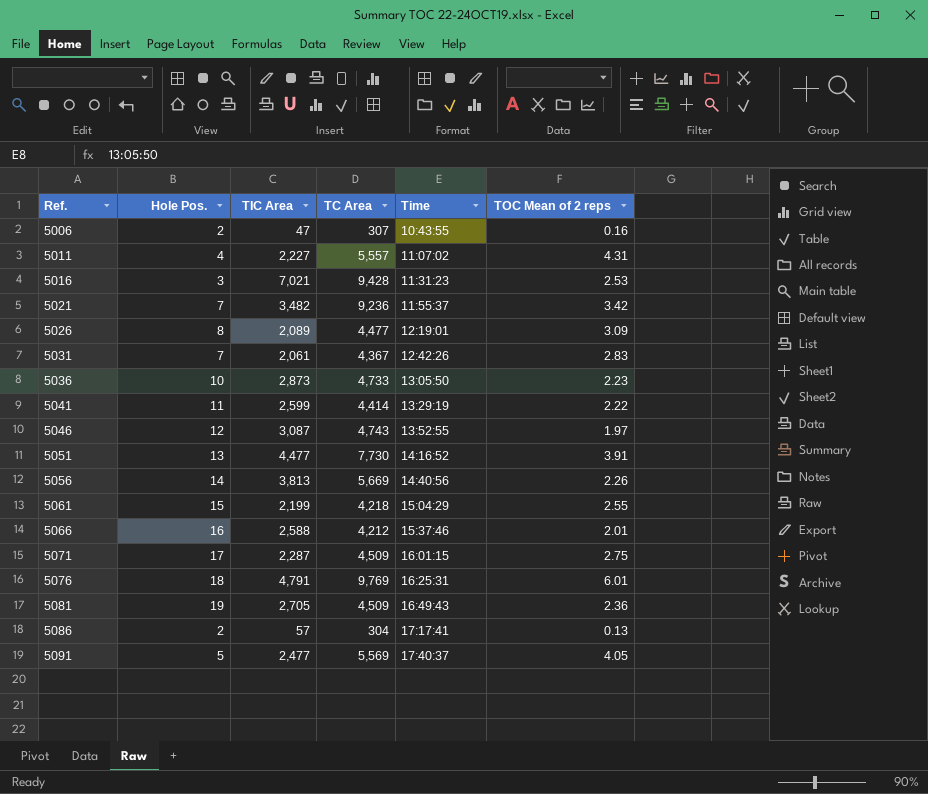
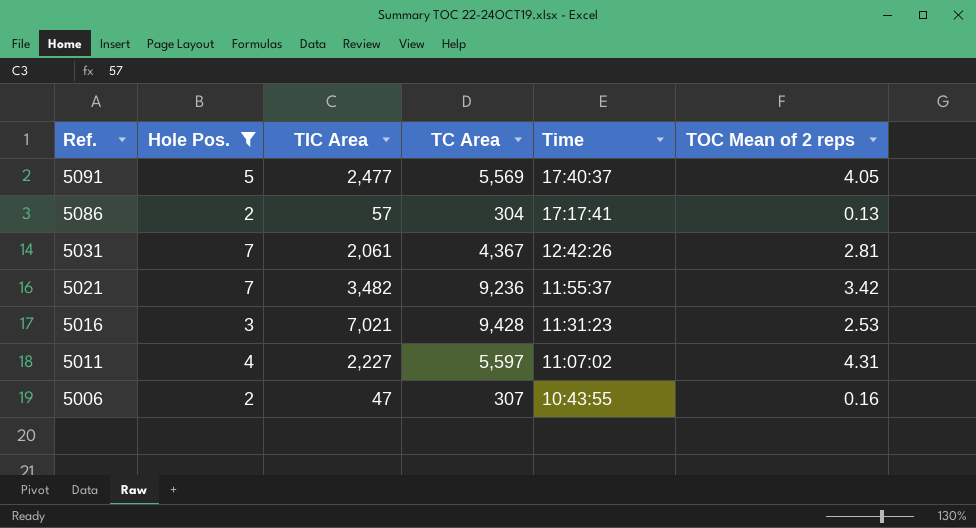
filter: none -> Hole Pos. <= 7
row order: Ref. ascending -> Ref. descending
5031 | TOC Mean of 2 reps: 2.83 -> 2.81
5011 | TC Area: 5,557 -> 5,597

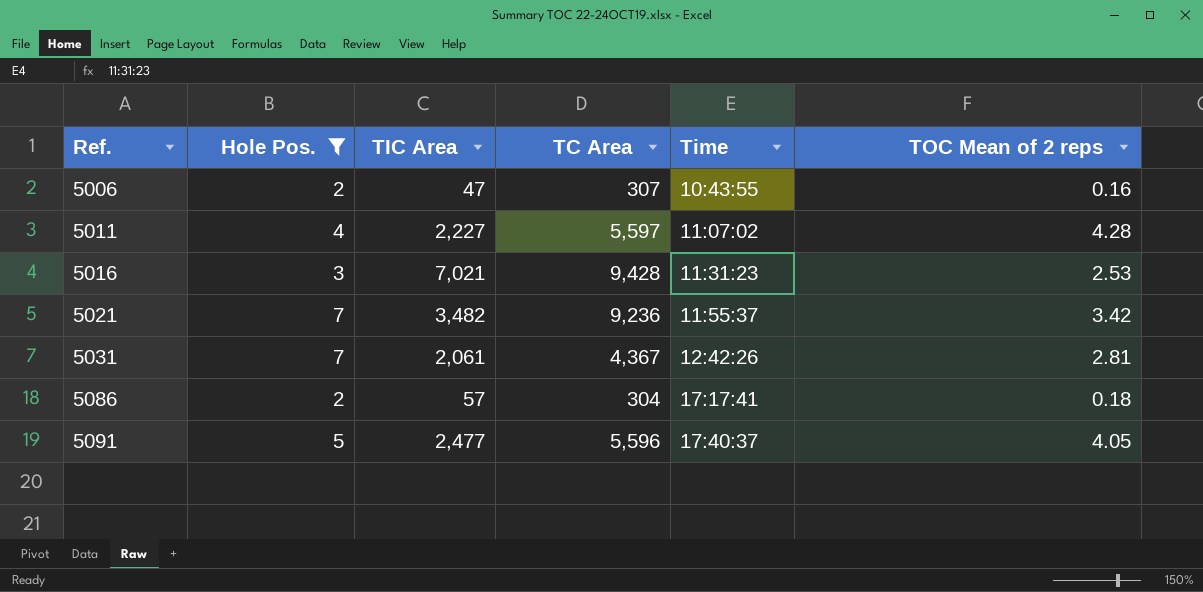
row order: Ref. descending -> Ref. ascending
5011 | TOC Mean of 2 reps: 4.31 -> 4.28
5086 | TOC Mean of 2 reps: 0.13 -> 0.18
5091 | TC Area: 5,569 -> 5,596

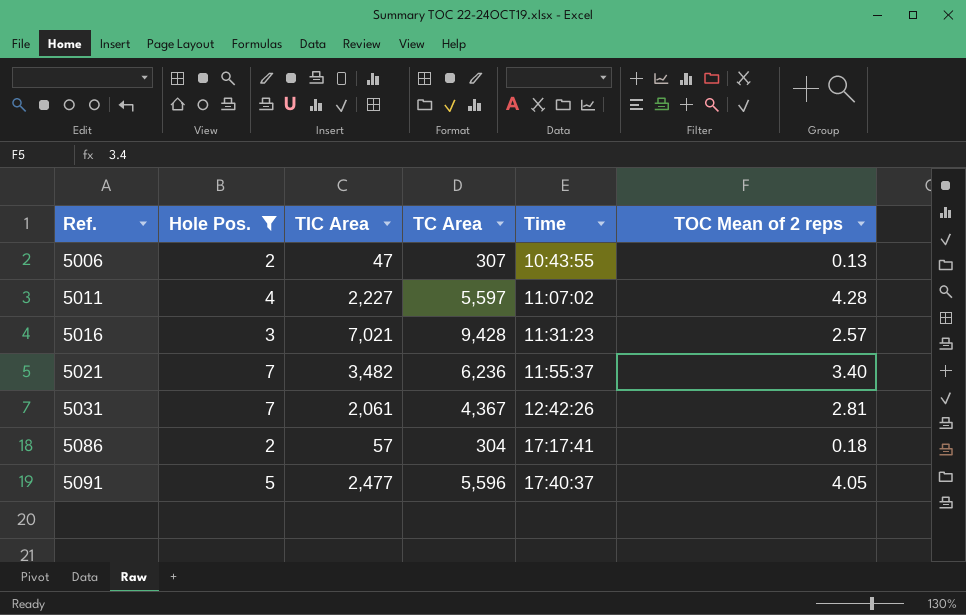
5006 | TOC Mean of 2 reps: 0.16 -> 0.13
5016 | TOC Mean of 2 reps: 2.53 -> 2.57
5021 | TC Area: 9,236 -> 6,236
5021 | TOC Mean of 2 reps: 3.42 -> 3.40

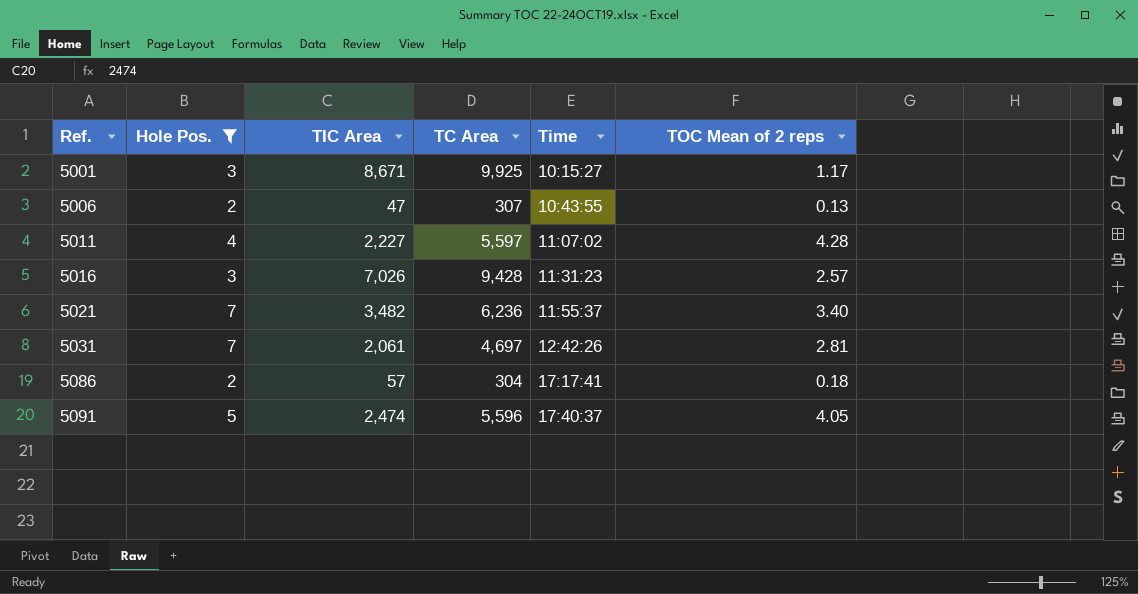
row 5001: none -> 3 | 8,671 | 9,925 | 10:15:27 | 1.17
5016 | TIC Area: 7,021 -> 7,026
5031 | TC Area: 4,367 -> 4,697
5091 | TIC Area: 2,477 -> 2,474

